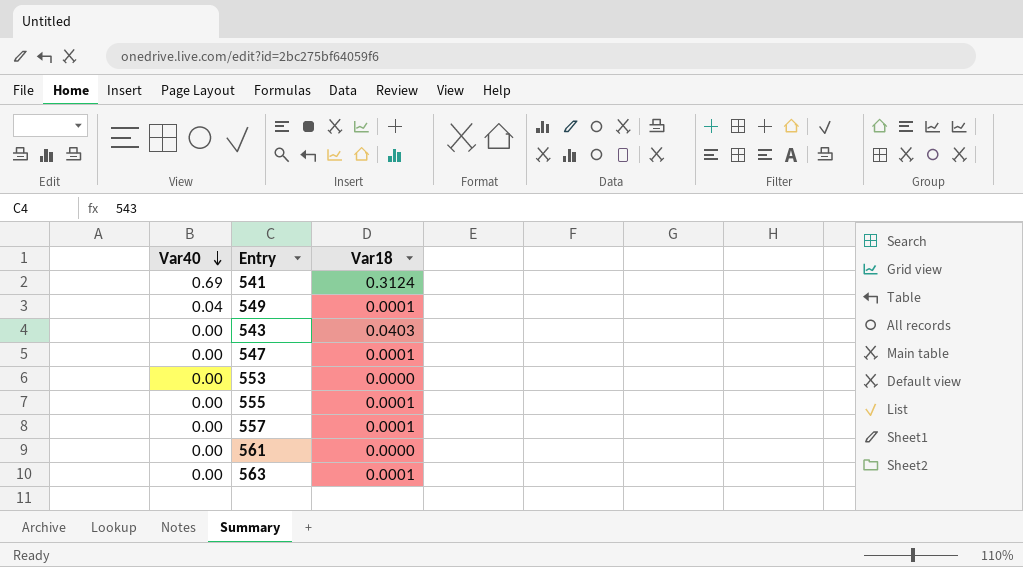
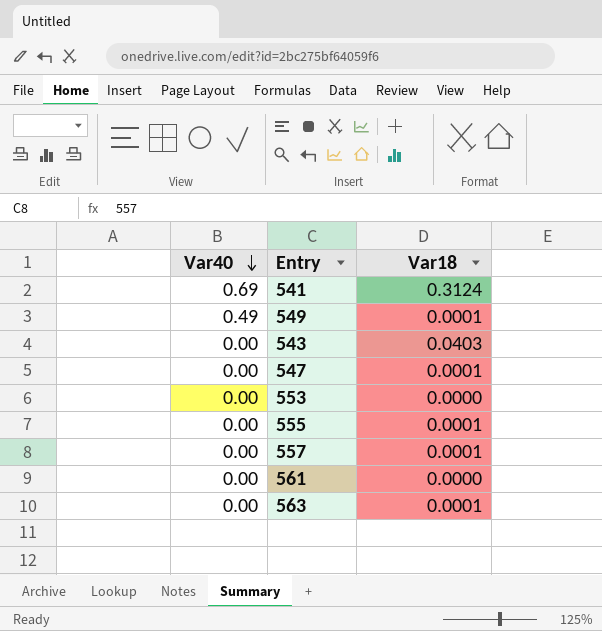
549 | Var40: 0.04 -> 0.49

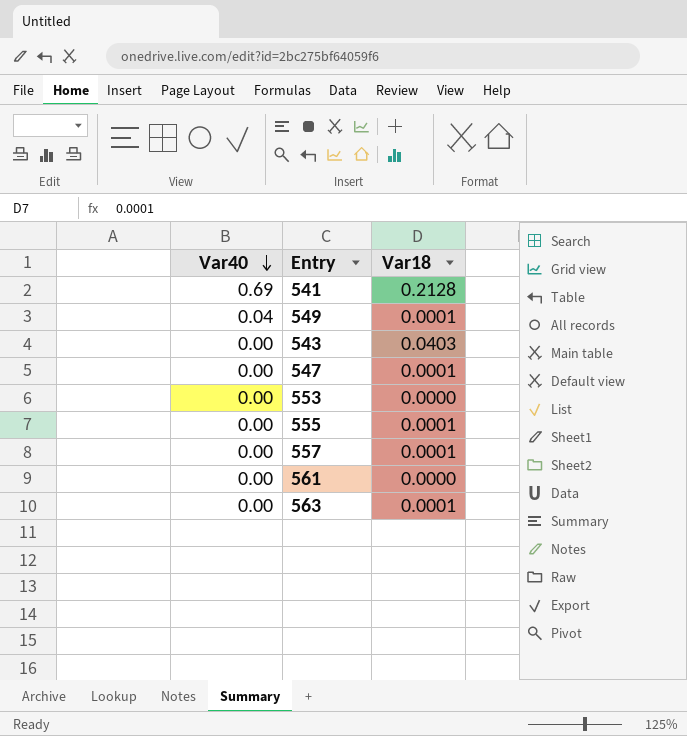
541 | Var18: 0.3124 -> 0.2128
549 | Var40: 0.49 -> 0.04

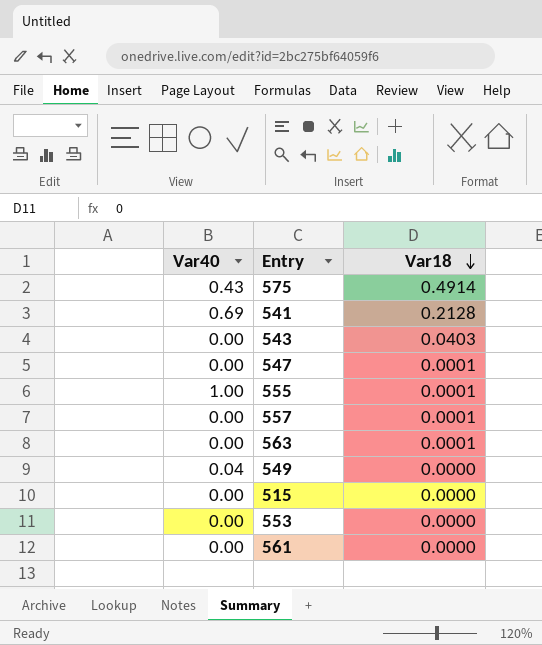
row order: Var40 descending -> Var18 descending
row 575: none -> 0.43 | 0.4914
555 | Var40: 0.00 -> 1.00
549 | Var18: 0.0001 -> 0.0000
row 515: none -> 0.00 | 0.0000

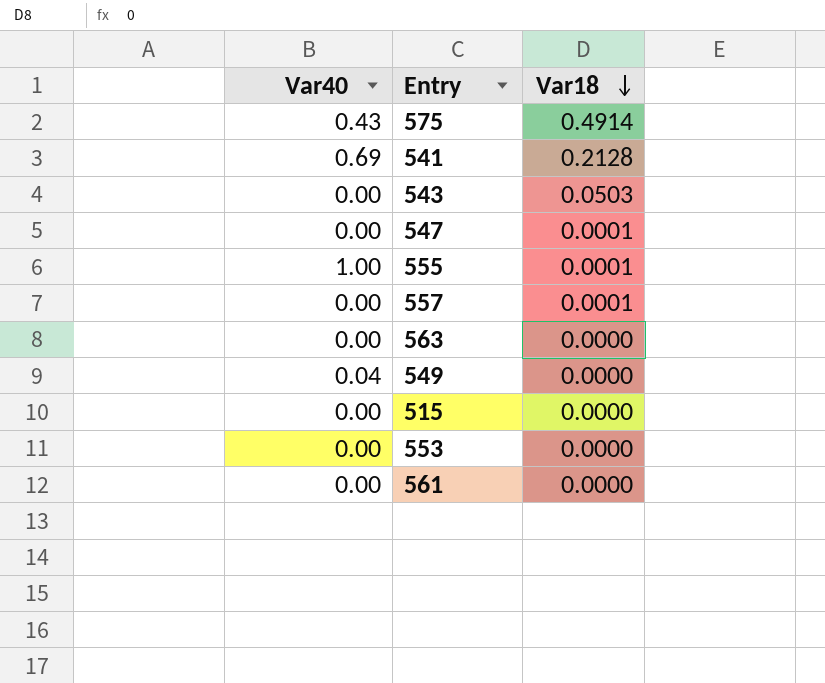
543 | Var18: 0.0403 -> 0.0503
563 | Var18: 0.0001 -> 0.0000

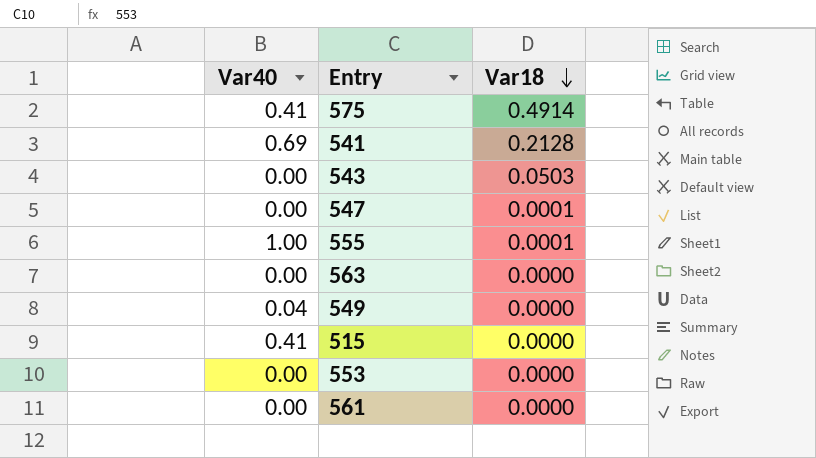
row 557: 0.00 | 0.0001 -> none
575 | Var40: 0.43 -> 0.41
515 | Var40: 0.00 -> 0.41

